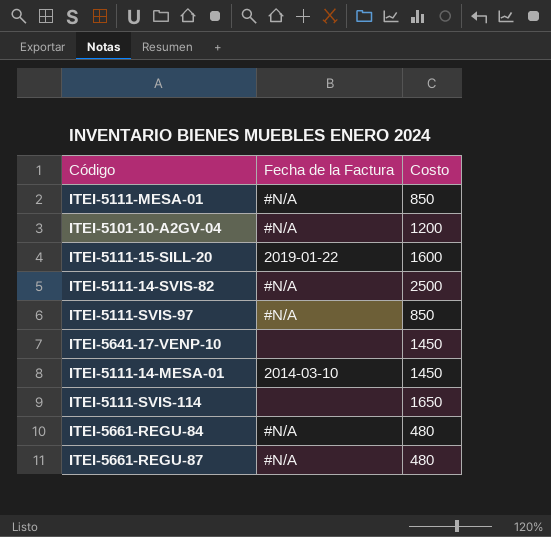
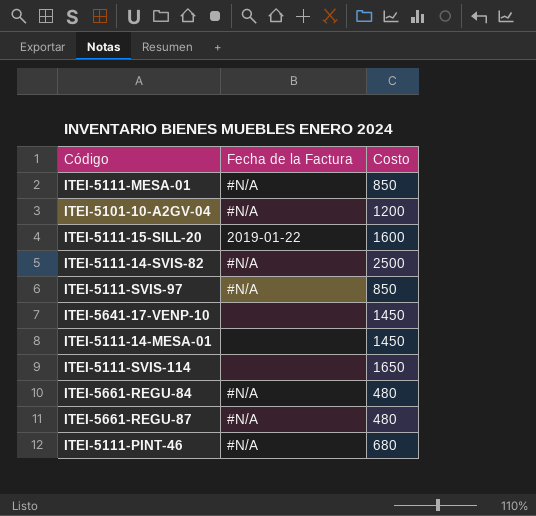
ITEI-5111-14-MESA-01 | Fecha de la Factura: 2014-03-10 -> none
row ITEI-5111-PINT-46: none -> #N/A | 680

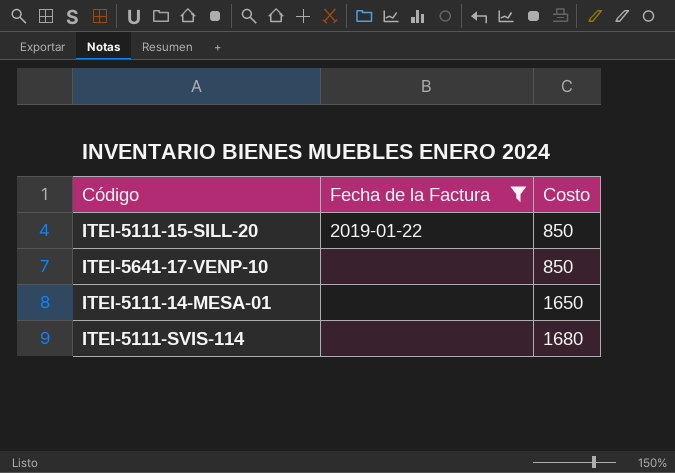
filter: none -> Fecha de la Factura != #N/A
ITEI-5111-15-SILL-20 | Costo: 1600 -> 850
ITEI-5641-17-VENP-10 | Costo: 1450 -> 850
ITEI-5111-14-MESA-01 | Costo: 1450 -> 1650
ITEI-5111-SVIS-114 | Costo: 1650 -> 1680

